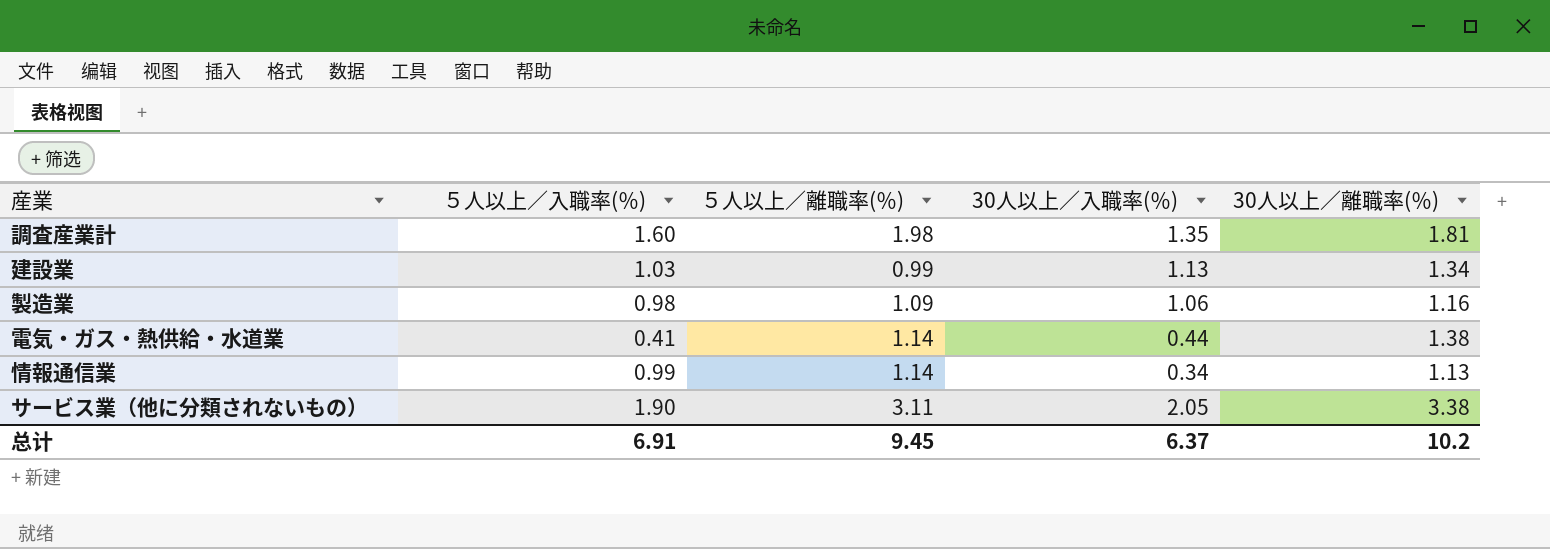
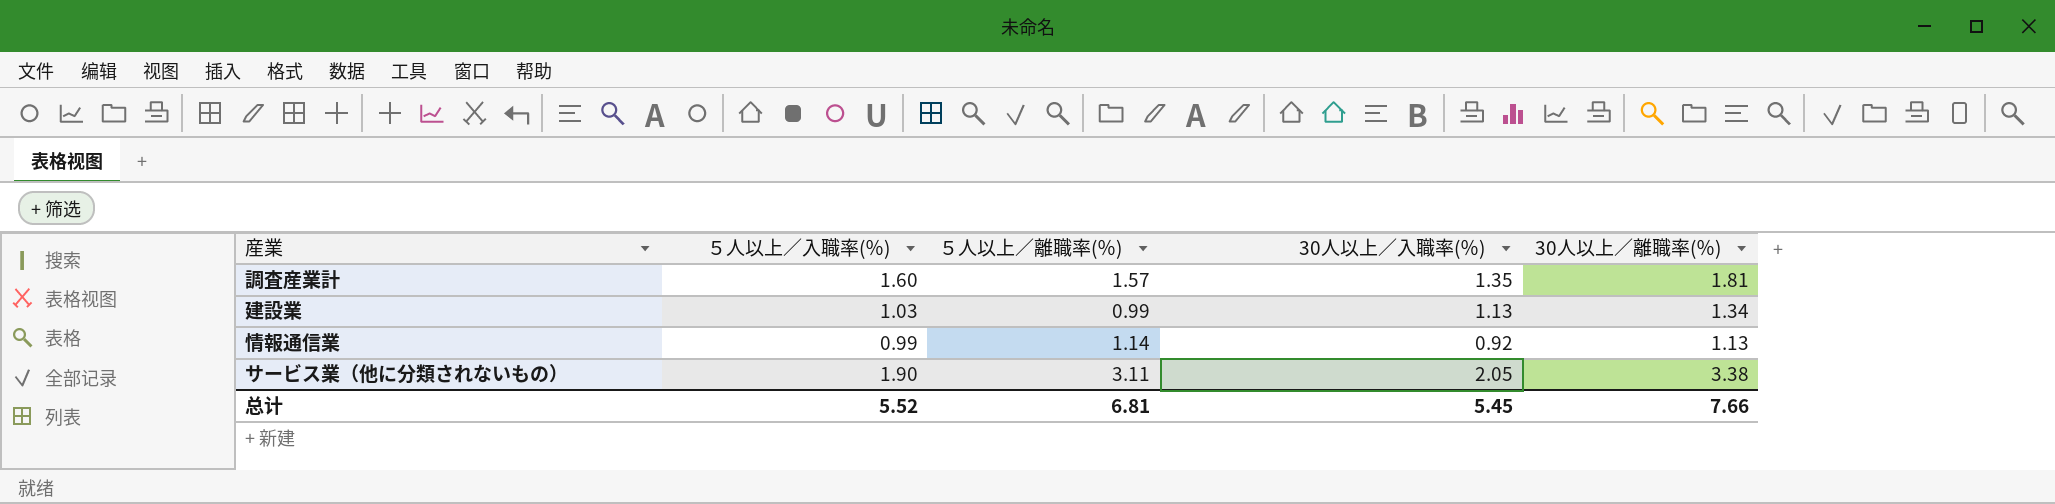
row 製造業: 0.98 | 1.09 | 1.06 | 1.16 -> none
row 電気・ガス・熱供給・水道業: 0.41 | 1.14 | 0.44 | 1.38 -> none
調査産業計 | ５人以上／離職率(％): 1.98 -> 1.57
情報通信業 | 30人以上／入職率(％): 0.34 -> 0.92
总计 | ５人以上／入職率(％): 6.91 -> 5.52
总计 | ５人以上／離職率(％): 9.45 -> 6.81
总计 | 30人以上／入職率(％): 6.37 -> 5.45
总计 | 30人以上／離職率(％): 10.2 -> 7.66

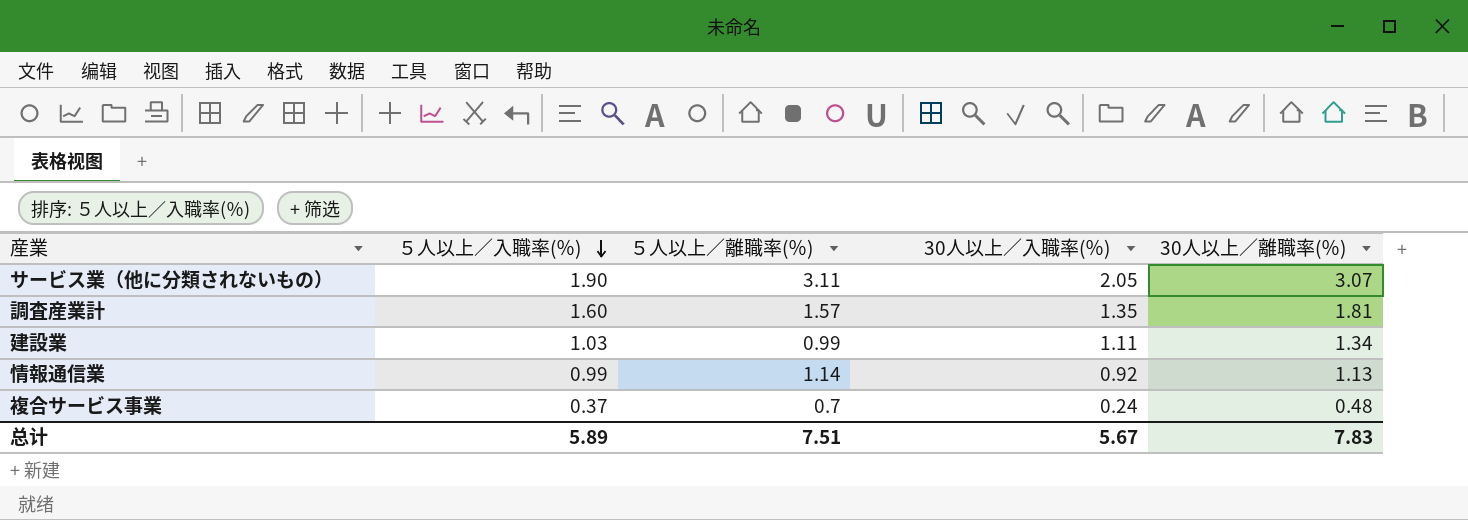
row order: none -> ５人以上／入職率(％) descending
サービス業（他に分類されないもの） | 30人以上／離職率(％): 3.38 -> 3.07
建設業 | 30人以上／入職率(％): 1.13 -> 1.11
row 複合サービス事業: none -> 0.37 | 0.7 | 0.24 | 0.48
总计 | ５人以上／入職率(％): 5.52 -> 5.89
总计 | ５人以上／離職率(％): 6.81 -> 7.51
总计 | 30人以上／入職率(％): 5.45 -> 5.67
总计 | 30人以上／離職率(％): 7.66 -> 7.83

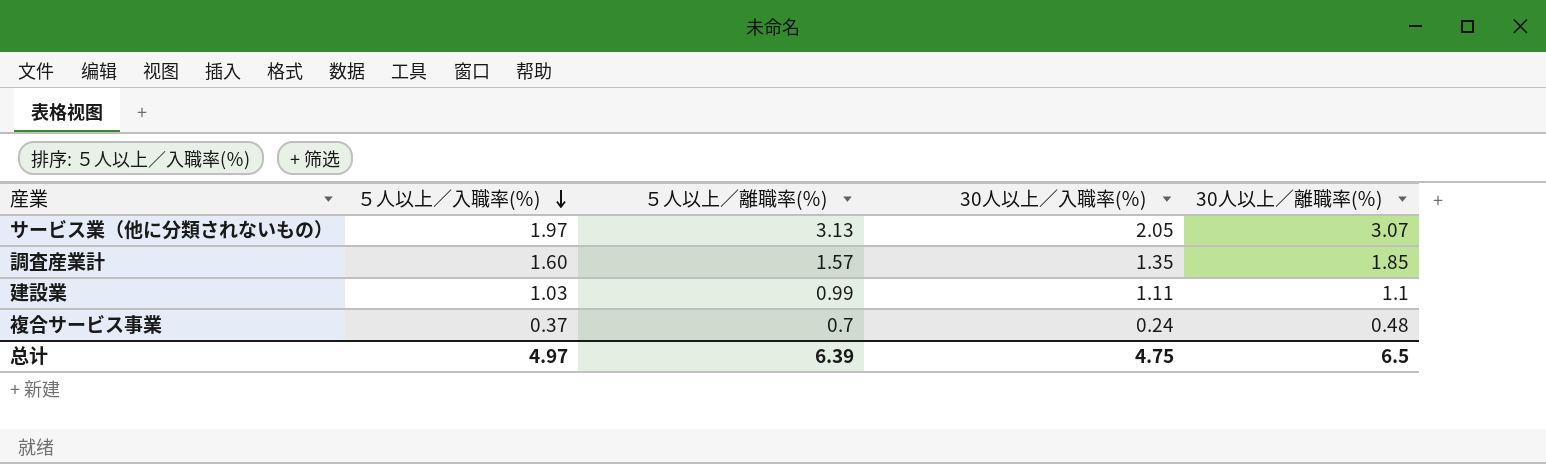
row 情報通信業: 0.99 | 1.14 | 0.92 | 1.13 -> none
サービス業（他に分類されないもの） | ５人以上／入職率(％): 1.90 -> 1.97
サービス業（他に分類されないもの） | ５人以上／離職率(％): 3.11 -> 3.13
調査産業計 | 30人以上／離職率(％): 1.81 -> 1.85
建設業 | 30人以上／離職率(％): 1.34 -> 1.1
总计 | ５人以上／入職率(％): 5.89 -> 4.97
总计 | ５人以上／離職率(％): 7.51 -> 6.39
总计 | 30人以上／入職率(％): 5.67 -> 4.75
总计 | 30人以上／離職率(％): 7.83 -> 6.5

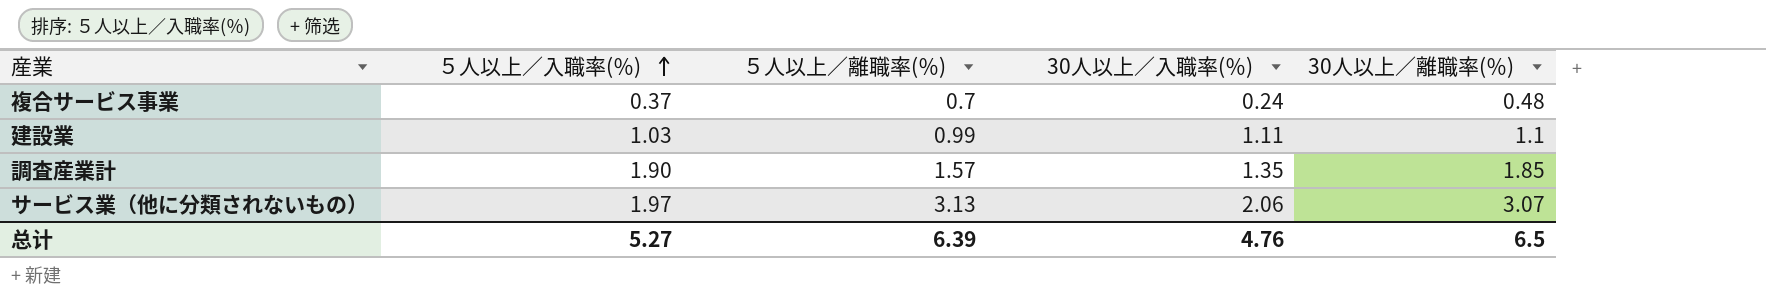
row order: ５人以上／入職率(％) descending -> ５人以上／入職率(％) ascending
調査産業計 | ５人以上／入職率(％): 1.60 -> 1.90
サービス業（他に分類されないもの） | 30人以上／入職率(％): 2.05 -> 2.06
总计 | ５人以上／入職率(％): 4.97 -> 5.27
总计 | 30人以上／入職率(％): 4.75 -> 4.76

